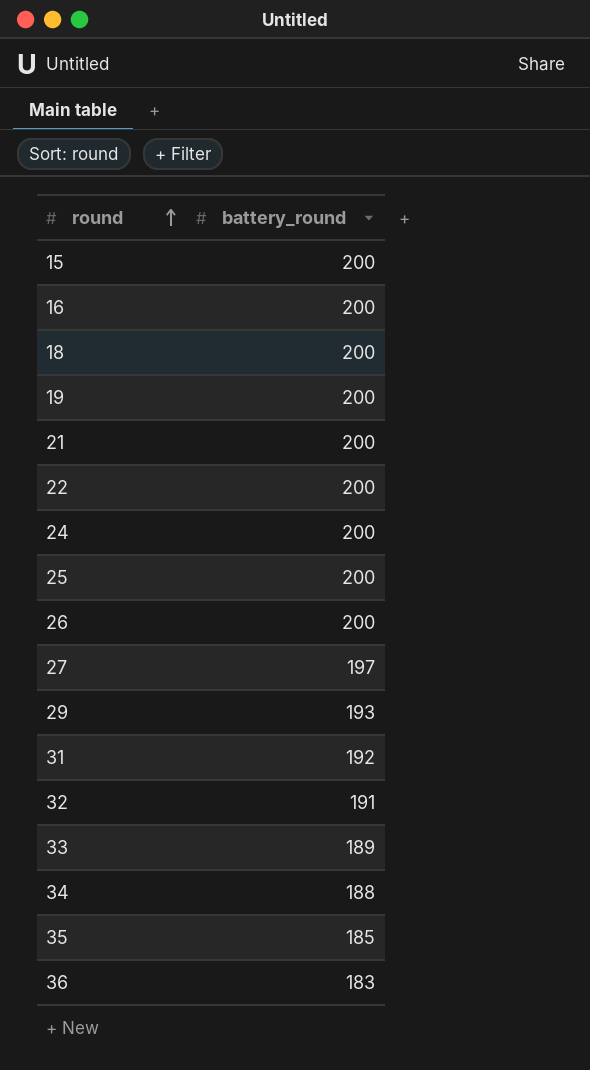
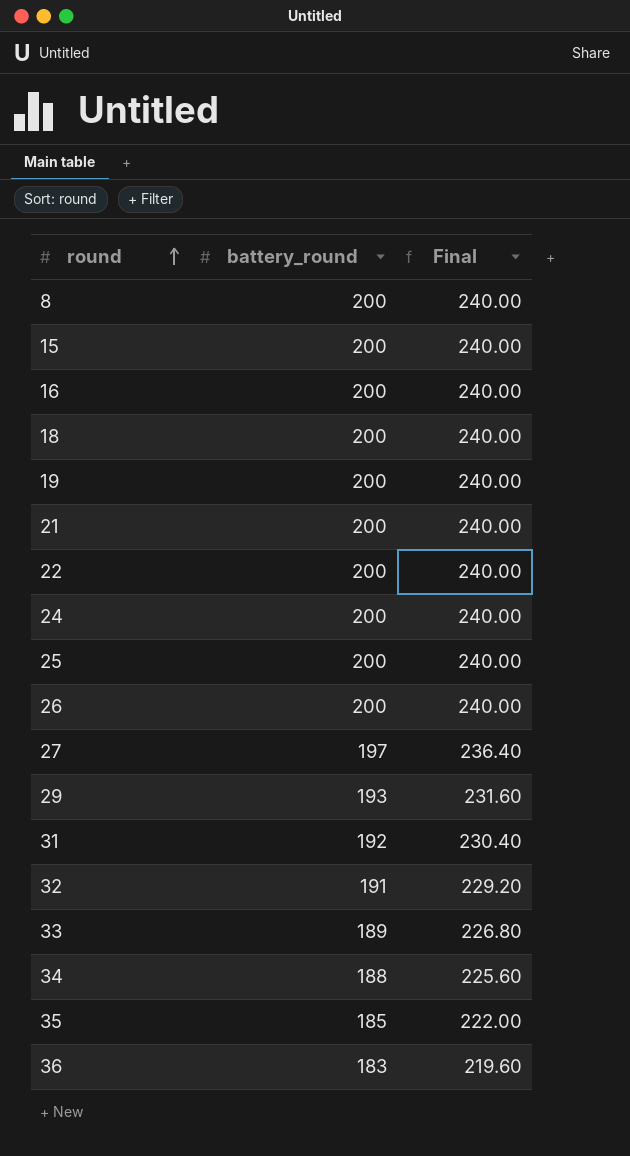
column Final | formula: none -> [battery_round] * 1.2
row 8: none -> 200 | 240.00

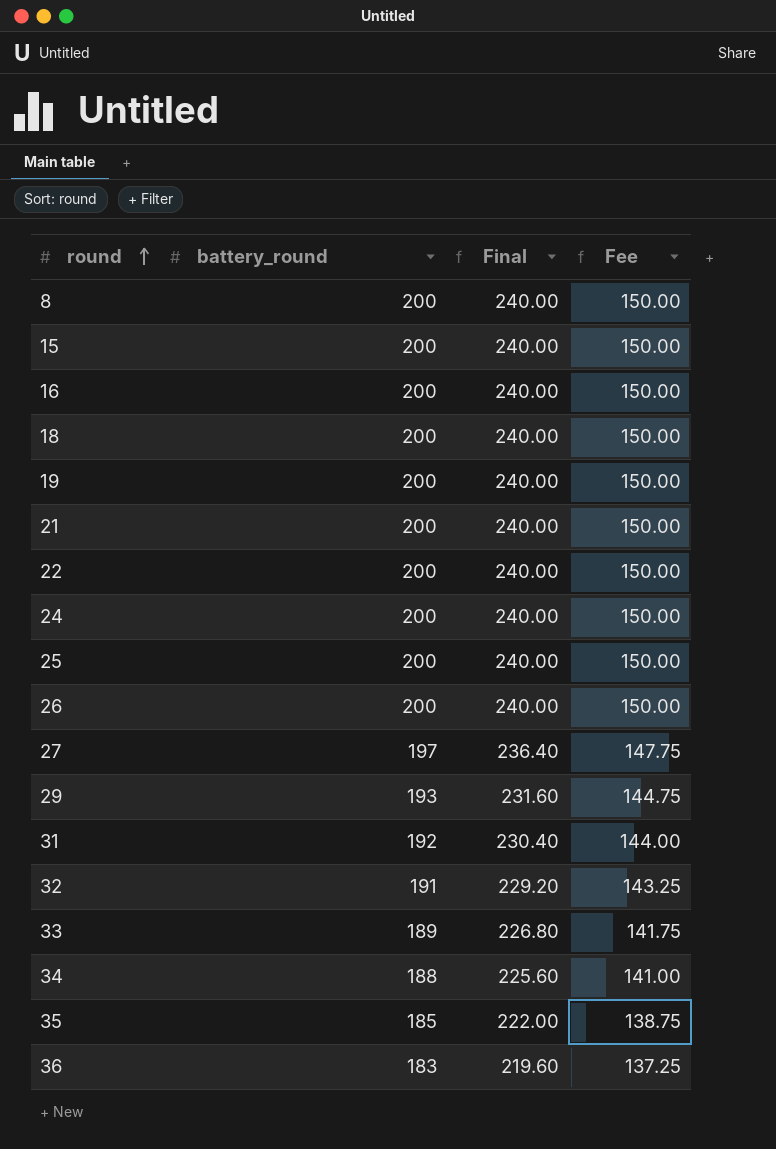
column Fee | formula: none -> [battery_round] * 0.75

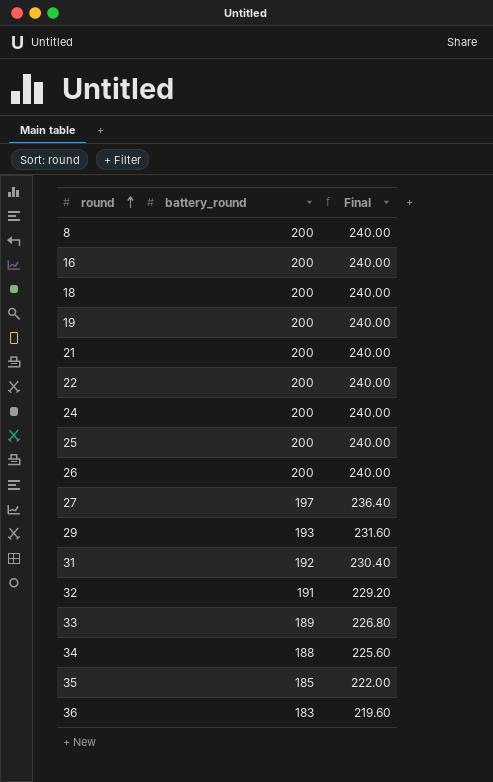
column Fee | formula: [battery_round] * 0.75 -> none
row 15: 200 | 240.00 | 150.00 -> none

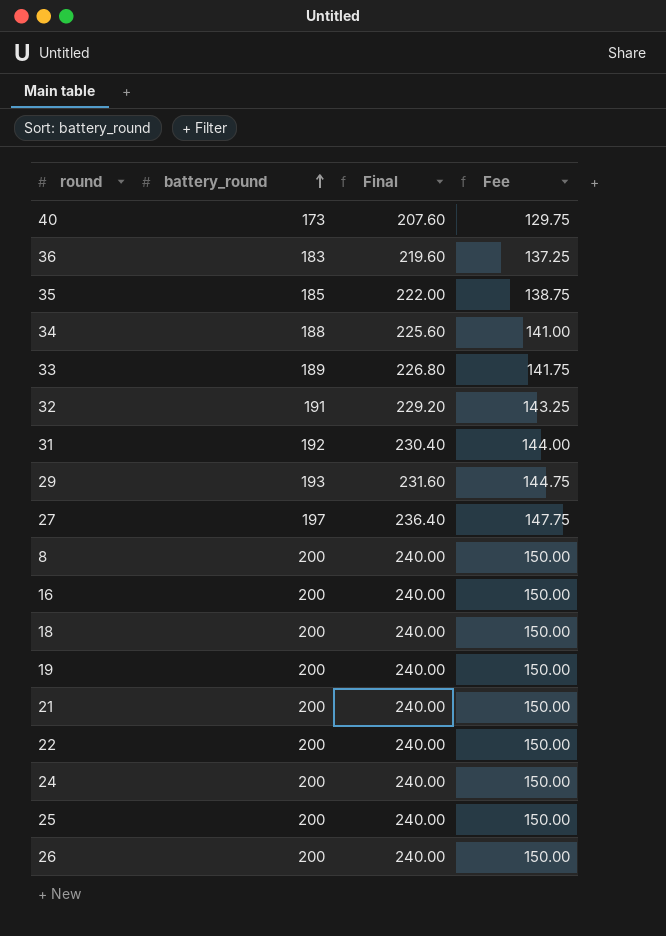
row order: round ascending -> battery_round ascending
column Fee | formula: none -> [battery_round] * 0.75
row 40: none -> 173 | 207.60 | 129.75

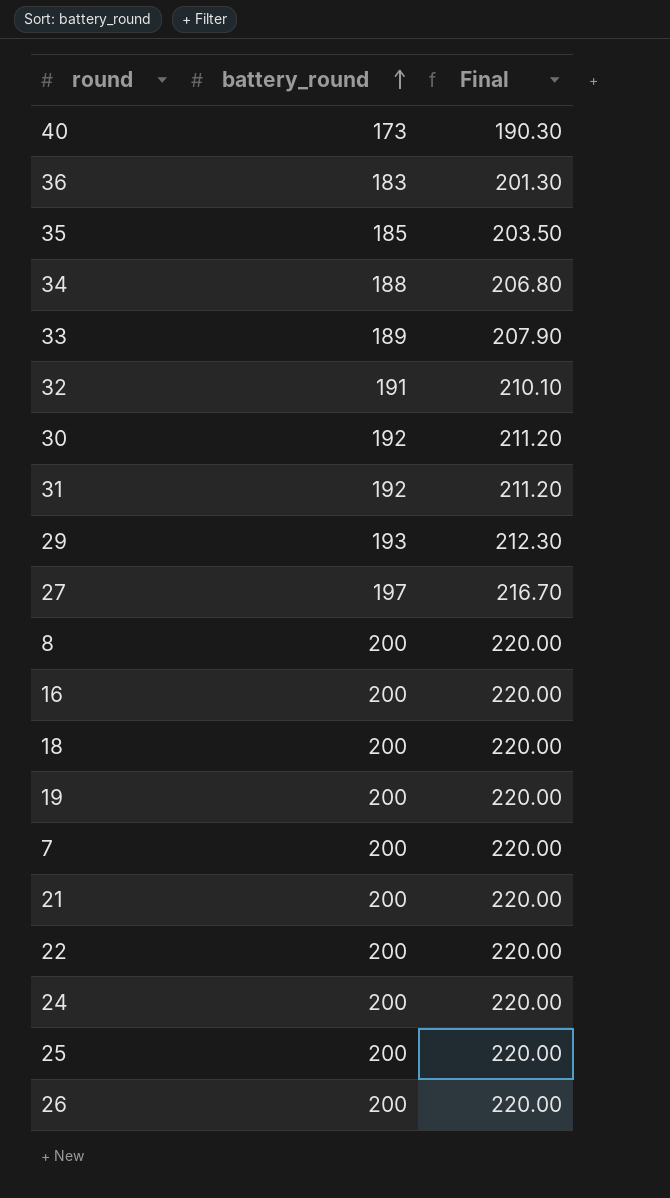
column Fee | formula: [battery_round] * 0.75 -> none
column Final | formula: [battery_round] * 1.2 -> [battery_round] * 1.1
row 30: none -> 192 | 211.20
row 7: none -> 200 | 220.00

